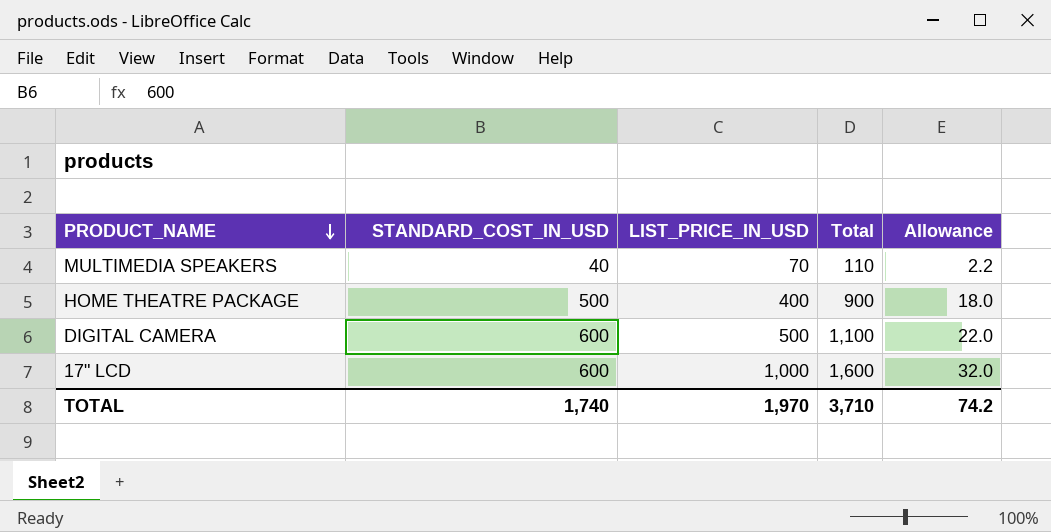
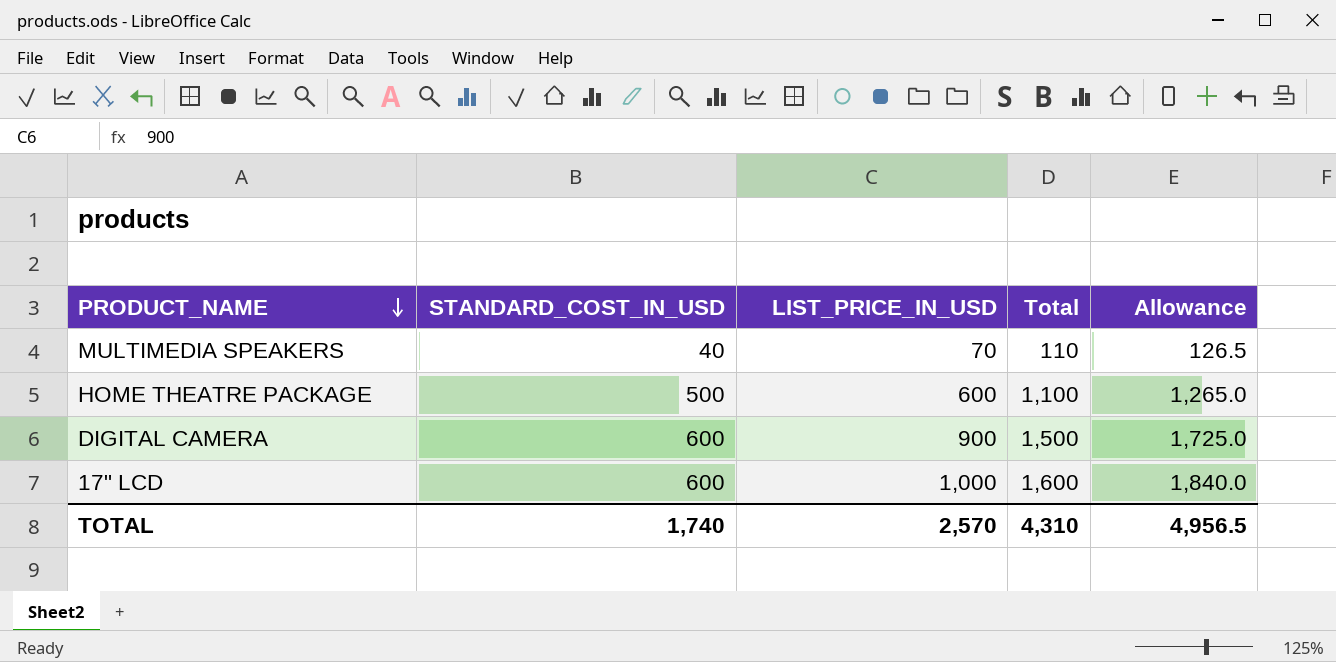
column Allowance | formula: [Total] * 0.02 -> [Total] * 1.15
HOME THEATRE PACKAGE | LIST_PRICE_IN_USD: 400 -> 600
HOME THEATRE PACKAGE | Total: 900 -> 1,100
DIGITAL CAMERA | LIST_PRICE_IN_USD: 500 -> 900
DIGITAL CAMERA | Total: 1,100 -> 1,500
TOTAL | LIST_PRICE_IN_USD: 1,970 -> 2,570
TOTAL | Total: 3,710 -> 4,310
TOTAL | Allowance: 74.2 -> 4,956.5

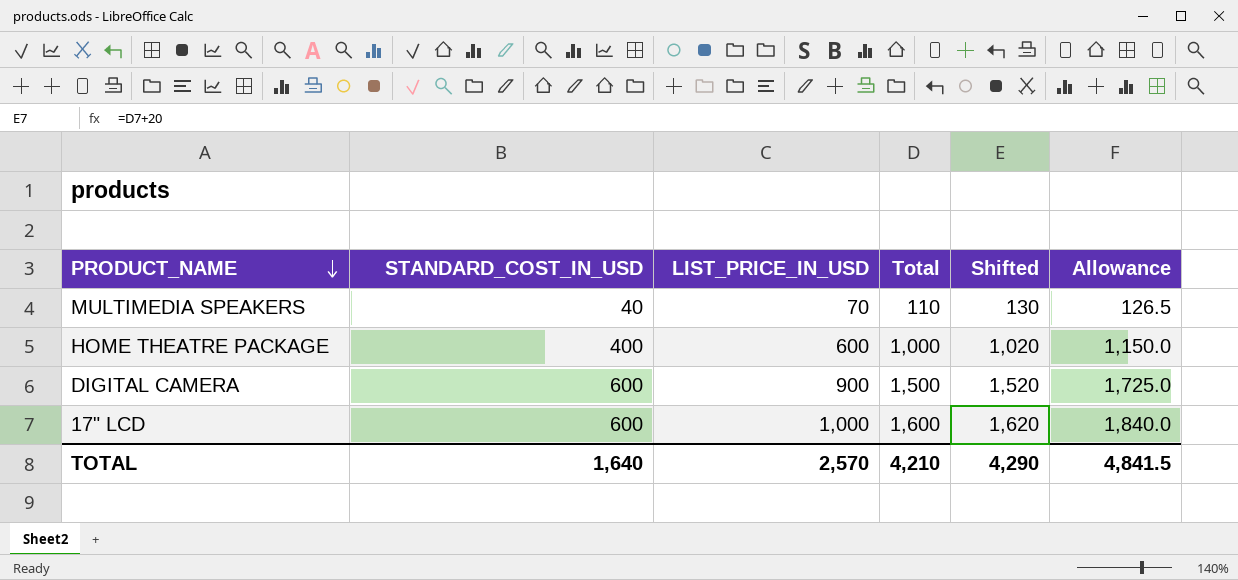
column Shifted | formula: none -> [Total] + 20
HOME THEATRE PACKAGE | STANDARD_COST_IN_USD: 500 -> 400
HOME THEATRE PACKAGE | Total: 1,100 -> 1,000
HOME THEATRE PACKAGE | Allowance: 1,265.0 -> 1,150.0
TOTAL | STANDARD_COST_IN_USD: 1,740 -> 1,640
TOTAL | Total: 4,310 -> 4,210
TOTAL | Allowance: 4,956.5 -> 4,841.5

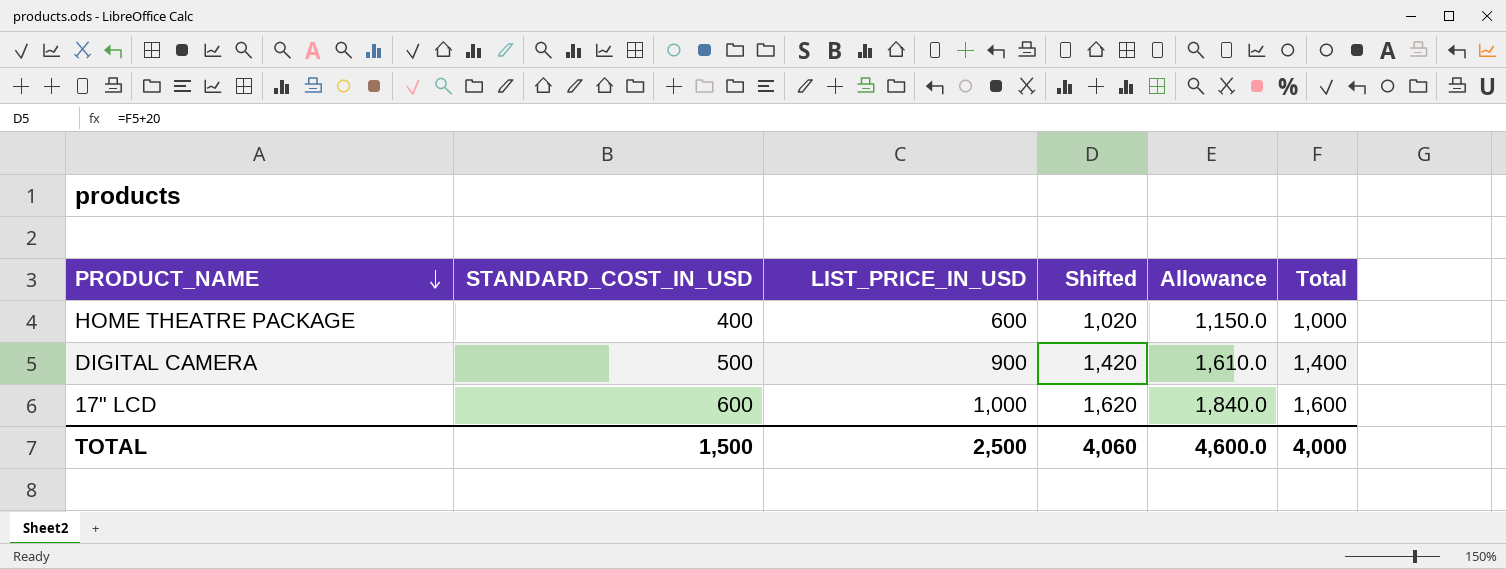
column Total | position: 4 -> 6
row MULTIMEDIA SPEAKERS: 40 | 70 | 110 | 130 | 126.5 -> none
DIGITAL CAMERA | STANDARD_COST_IN_USD: 600 -> 500
DIGITAL CAMERA | Shifted: 1,520 -> 1,420
DIGITAL CAMERA | Allowance: 1,725.0 -> 1,610.0
DIGITAL CAMERA | Total: 1,500 -> 1,400
TOTAL | STANDARD_COST_IN_USD: 1,640 -> 1,500
TOTAL | LIST_PRICE_IN_USD: 2,570 -> 2,500
TOTAL | Shifted: 4,290 -> 4,060
TOTAL | Allowance: 4,841.5 -> 4,600.0
TOTAL | Total: 4,210 -> 4,000

